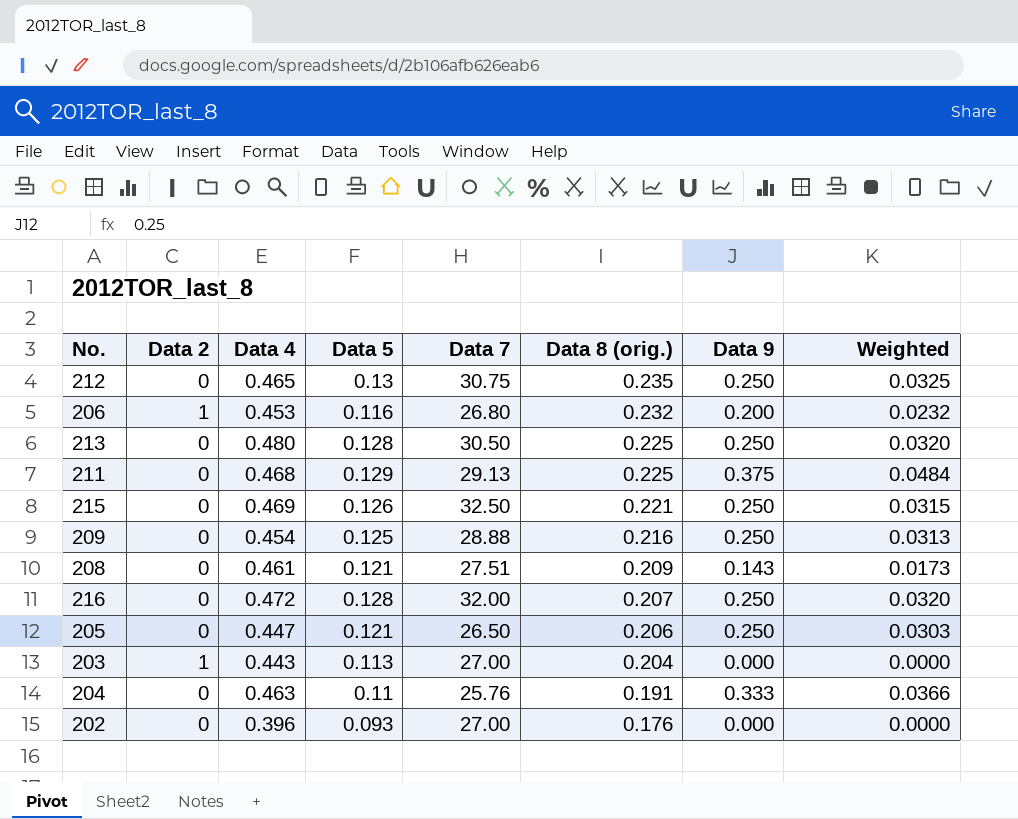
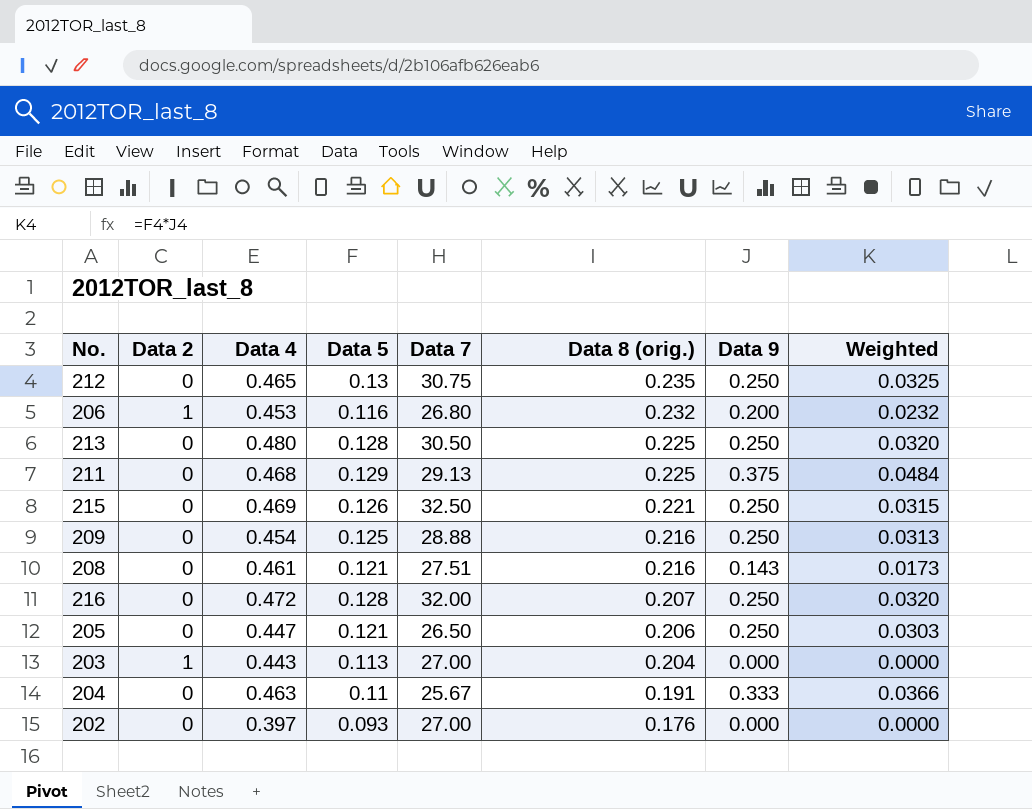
208 | Data 8 (orig.): 0.209 -> 0.216
204 | Data 7: 25.76 -> 25.67
202 | Data 4: 0.396 -> 0.397

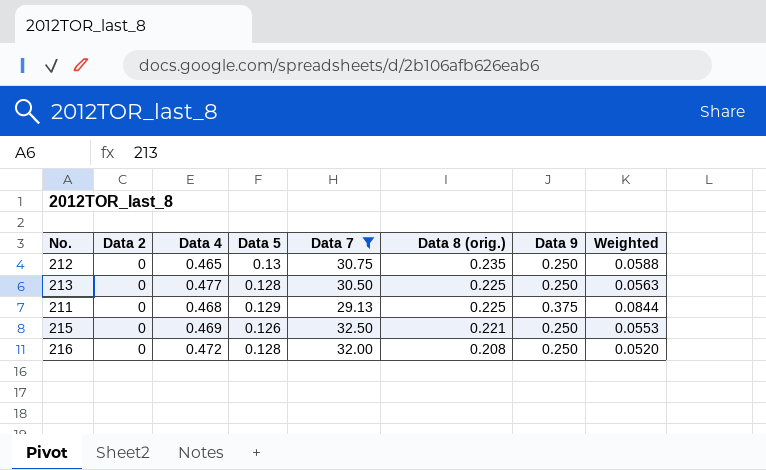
filter: none -> Data 7 >= 29.13
column Weighted | formula: [Data 5] * [Data 9] -> [Data 8 (orig.)] * [Data 9]
213 | Data 4: 0.480 -> 0.477
216 | Data 8 (orig.): 0.207 -> 0.208

